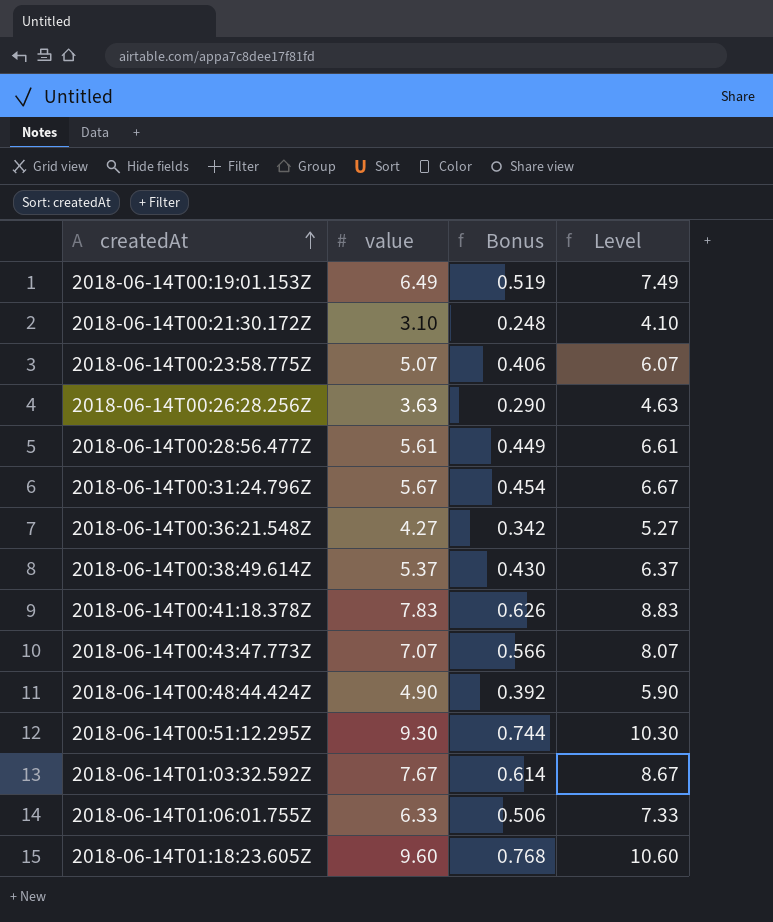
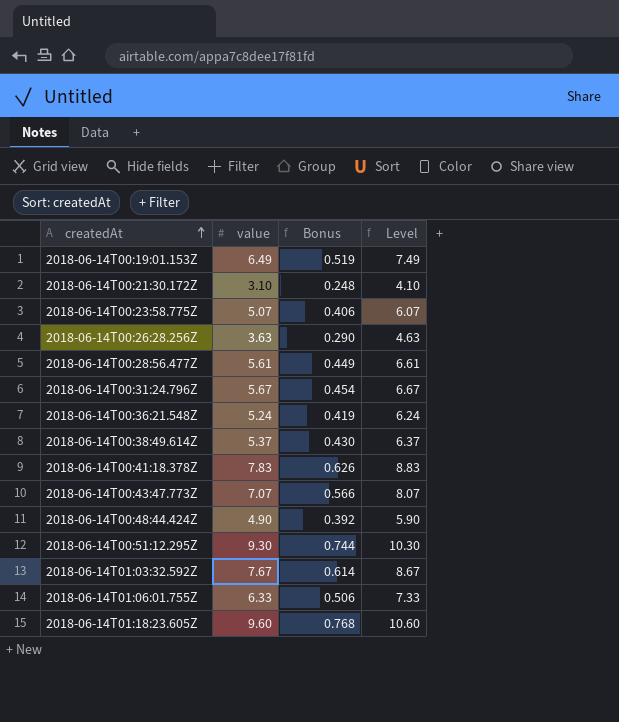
2018-06-14T00:36:21.548Z | value: 4.27 -> 5.24
2018-06-14T00:36:21.548Z | Bonus: 0.342 -> 0.419
2018-06-14T00:36:21.548Z | Level: 5.27 -> 6.24

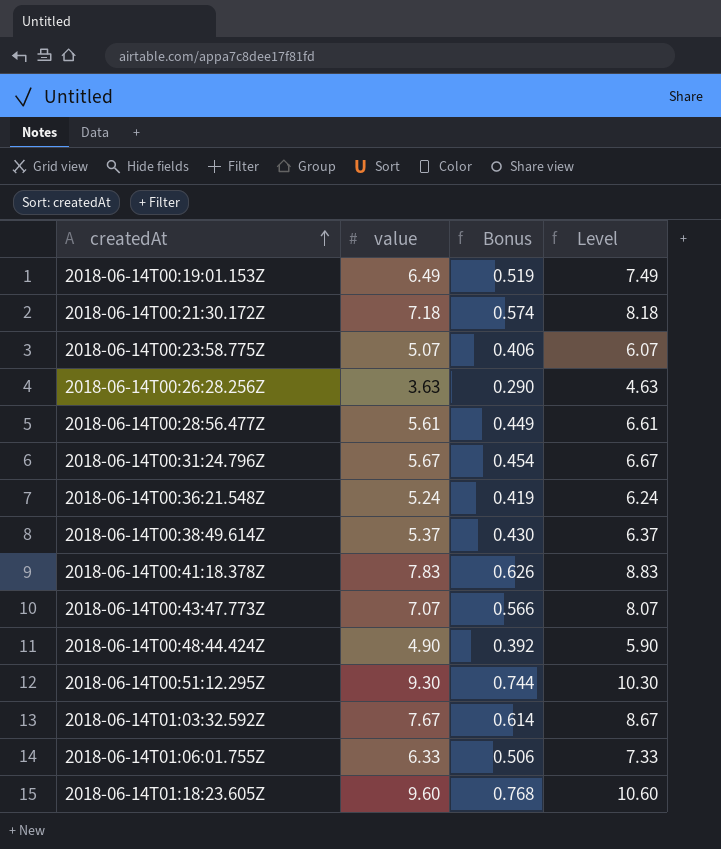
2018-06-14T00:21:30.172Z | value: 3.10 -> 7.18
2018-06-14T00:21:30.172Z | Bonus: 0.248 -> 0.574
2018-06-14T00:21:30.172Z | Level: 4.10 -> 8.18

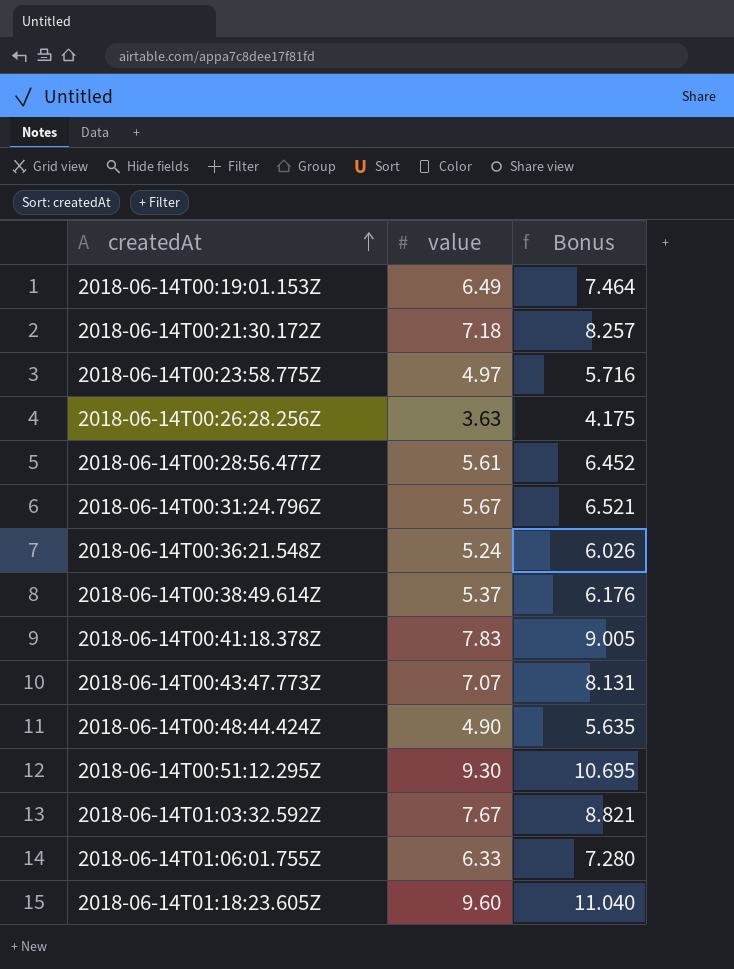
column Level | formula: [value] + 1 -> none
column Bonus | formula: [value] * 0.08 -> [value] * 1.15
2018-06-14T00:23:58.775Z | value: 5.07 -> 4.97

